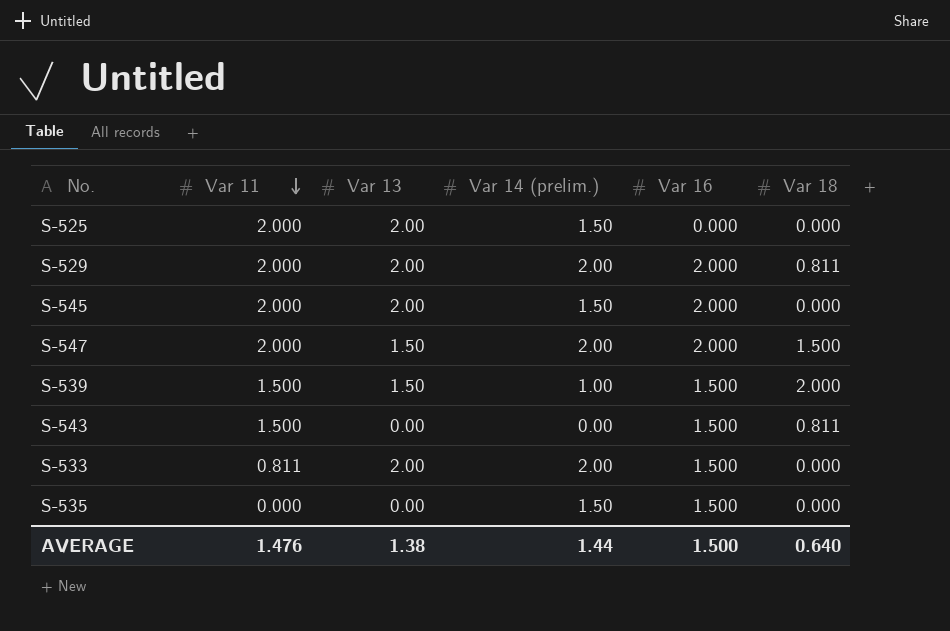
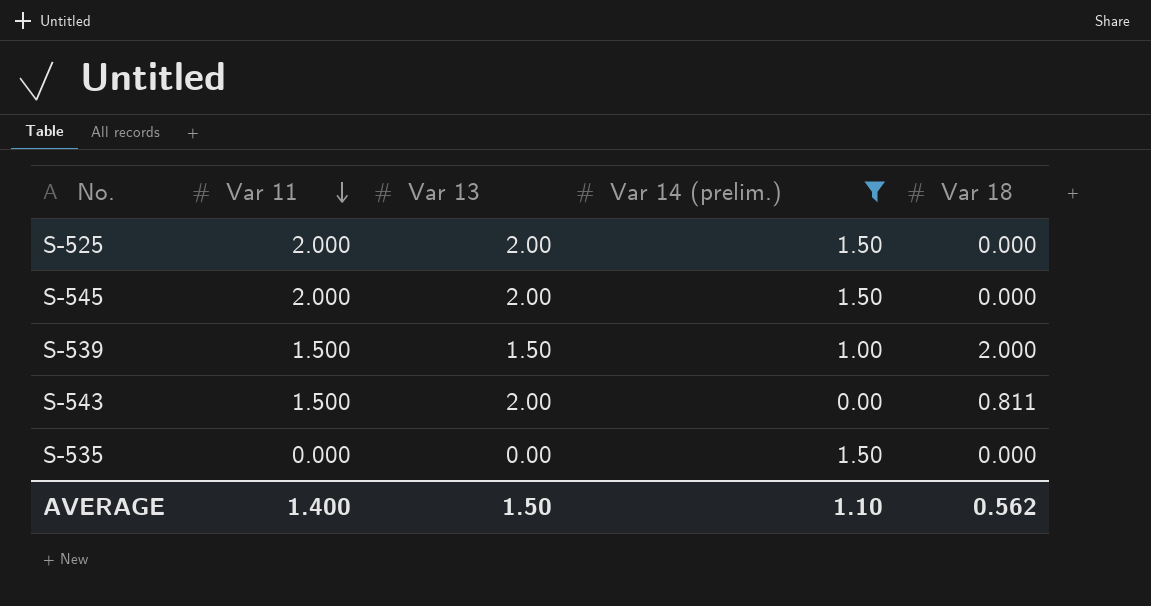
filter: none -> Var 14 (prelim.) != 2.00
column Var 16 | position: 5 -> none
S-543 | Var 13: 0.00 -> 2.00
AVERAGE | Var 11: 1.476 -> 1.400
AVERAGE | Var 13: 1.38 -> 1.50
AVERAGE | Var 14 (prelim.): 1.44 -> 1.10
AVERAGE | Var 18: 0.640 -> 0.562

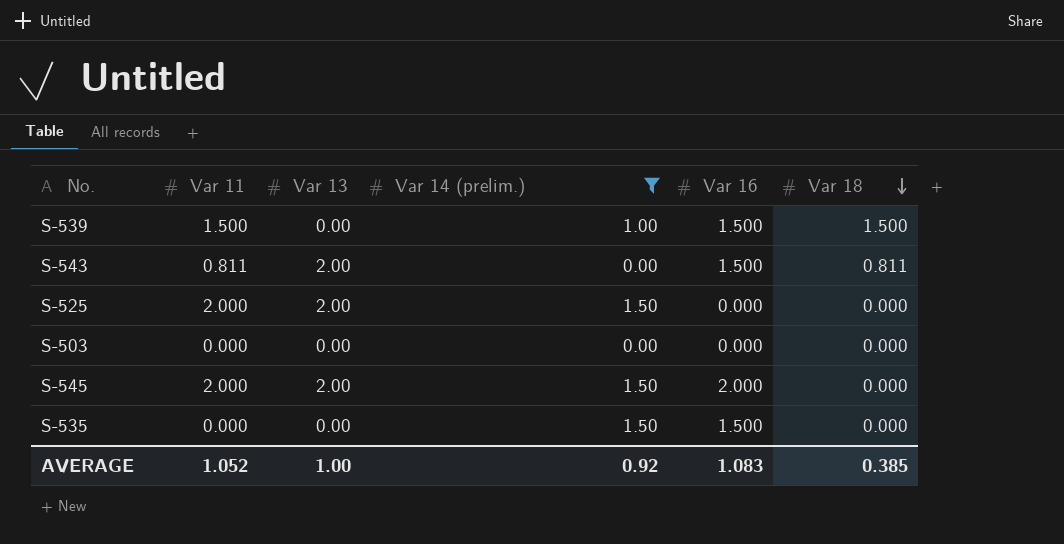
row order: Var 11 descending -> Var 18 descending
column Var 16 | position: none -> 5
S-539 | Var 13: 1.50 -> 0.00
S-539 | Var 18: 2.000 -> 1.500
S-543 | Var 11: 1.500 -> 0.811
row S-503: none -> 0.000 | 0.00 | 0.00 | 0.000 | 0.000
AVERAGE | Var 11: 1.400 -> 1.052
AVERAGE | Var 13: 1.50 -> 1.00
AVERAGE | Var 14 (prelim.): 1.10 -> 0.92
AVERAGE | Var 18: 0.562 -> 0.385

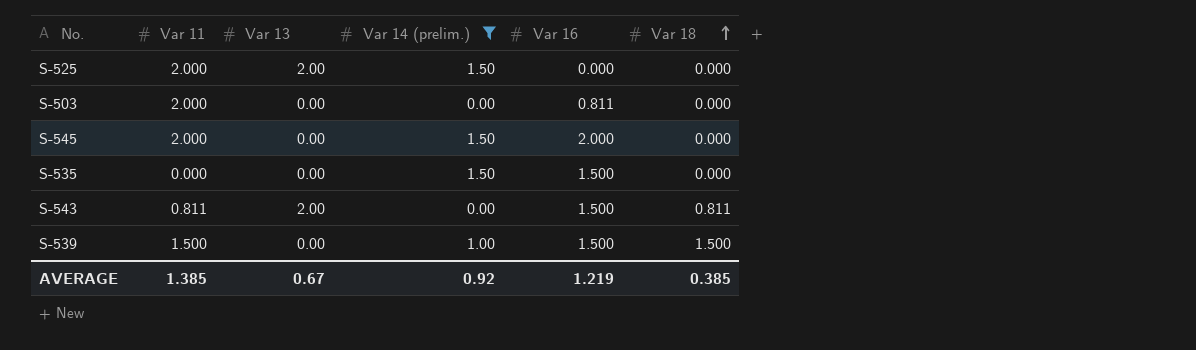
row order: Var 18 descending -> Var 18 ascending
S-503 | Var 11: 0.000 -> 2.000
S-503 | Var 16: 0.000 -> 0.811
S-545 | Var 13: 2.00 -> 0.00
AVERAGE | Var 11: 1.052 -> 1.385
AVERAGE | Var 13: 1.00 -> 0.67
AVERAGE | Var 16: 1.083 -> 1.219

